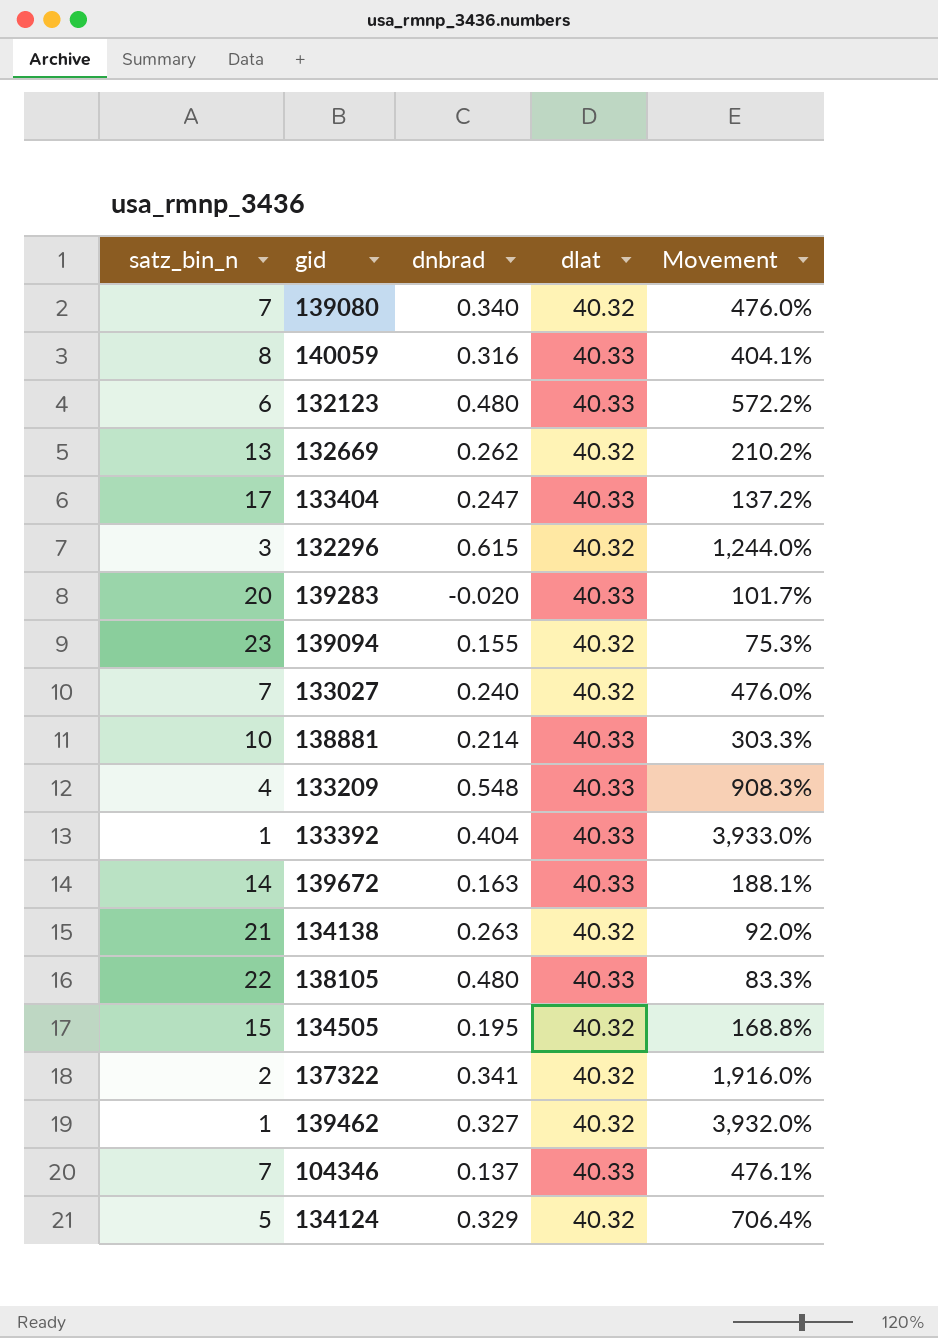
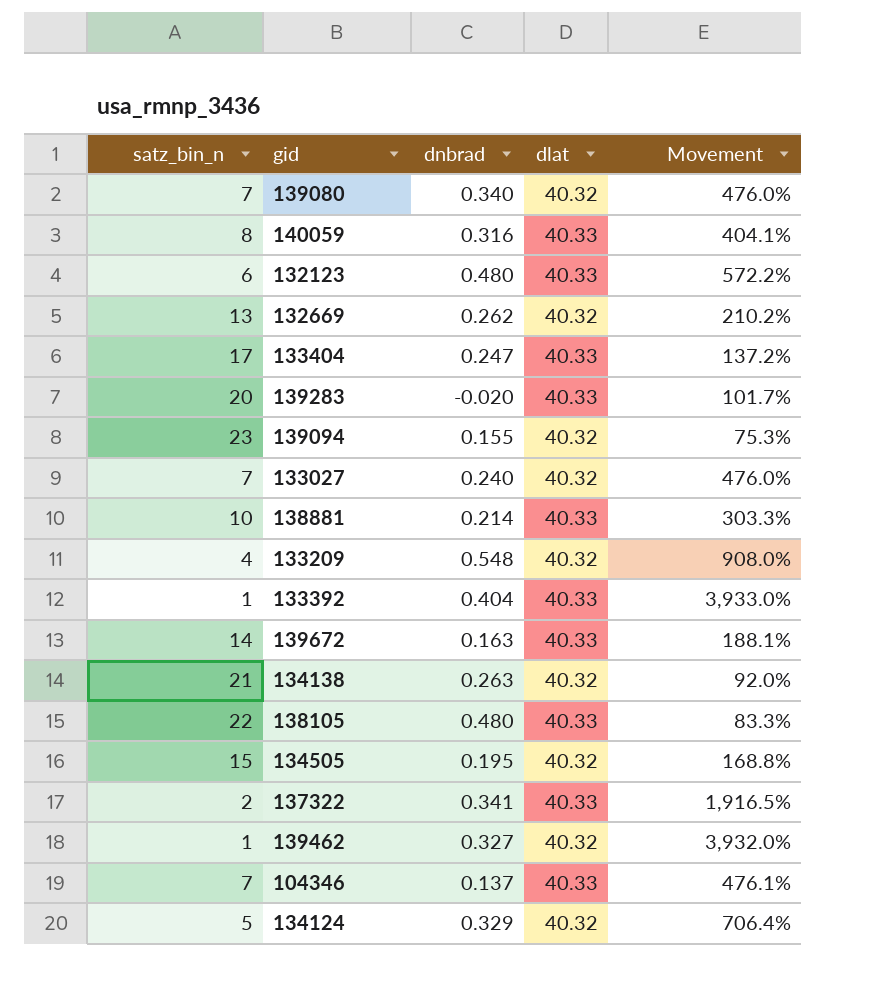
row 132296: 3 | 0.615 | 40.32 | 1,244.0% -> none
133209 | dlat: 40.33 -> 40.32
133209 | Movement: 908.3% -> 908.0%
137322 | dlat: 40.32 -> 40.33
137322 | Movement: 1,916.0% -> 1,916.5%

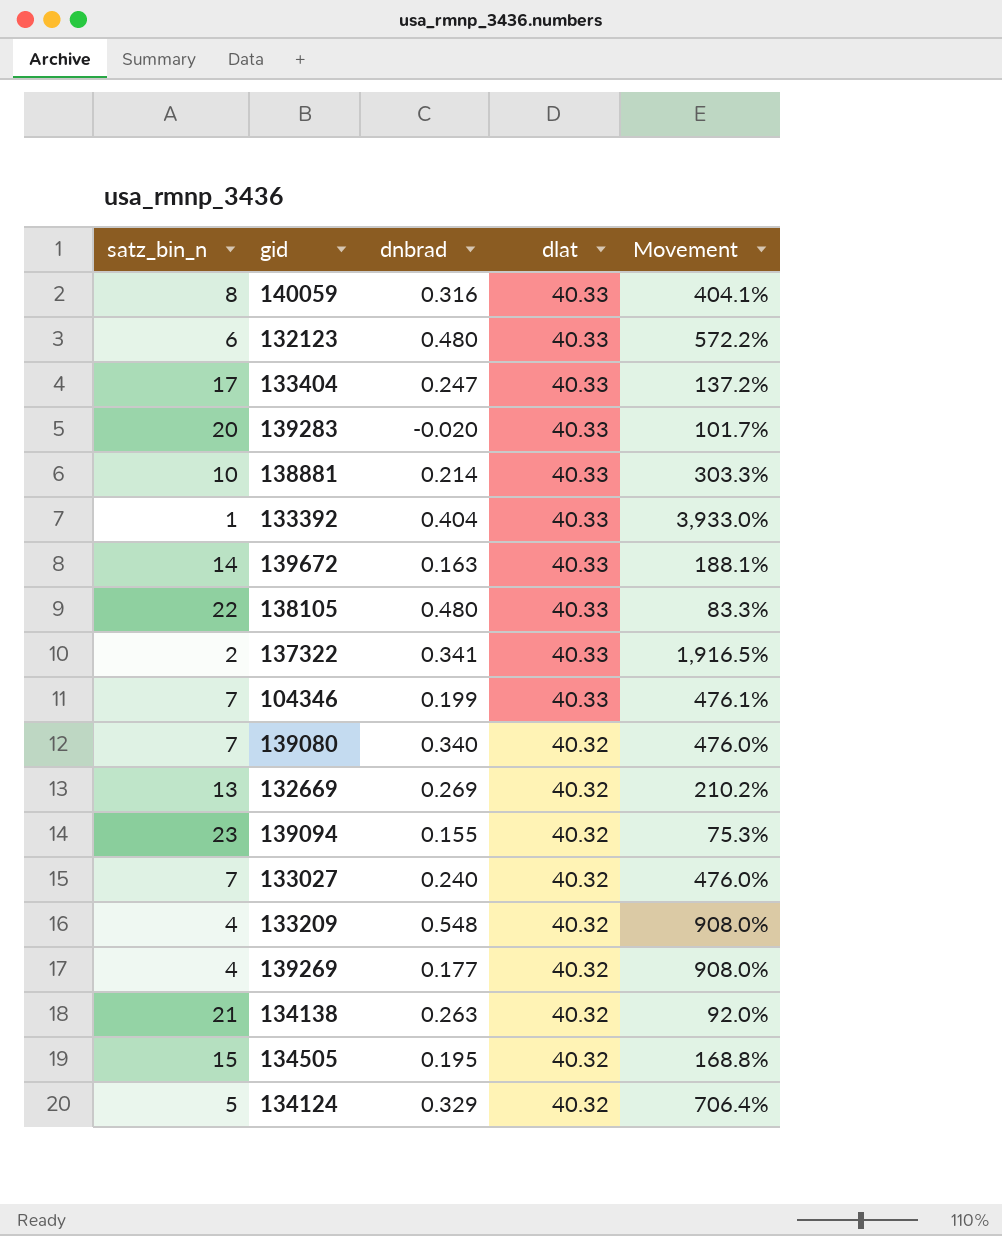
row order: none -> dlat descending
row 139462: 1 | 0.327 | 40.32 | 3,932.0% -> none
104346 | dnbrad: 0.137 -> 0.199
132669 | dnbrad: 0.262 -> 0.269
row 139269: none -> 4 | 0.177 | 40.32 | 908.0%

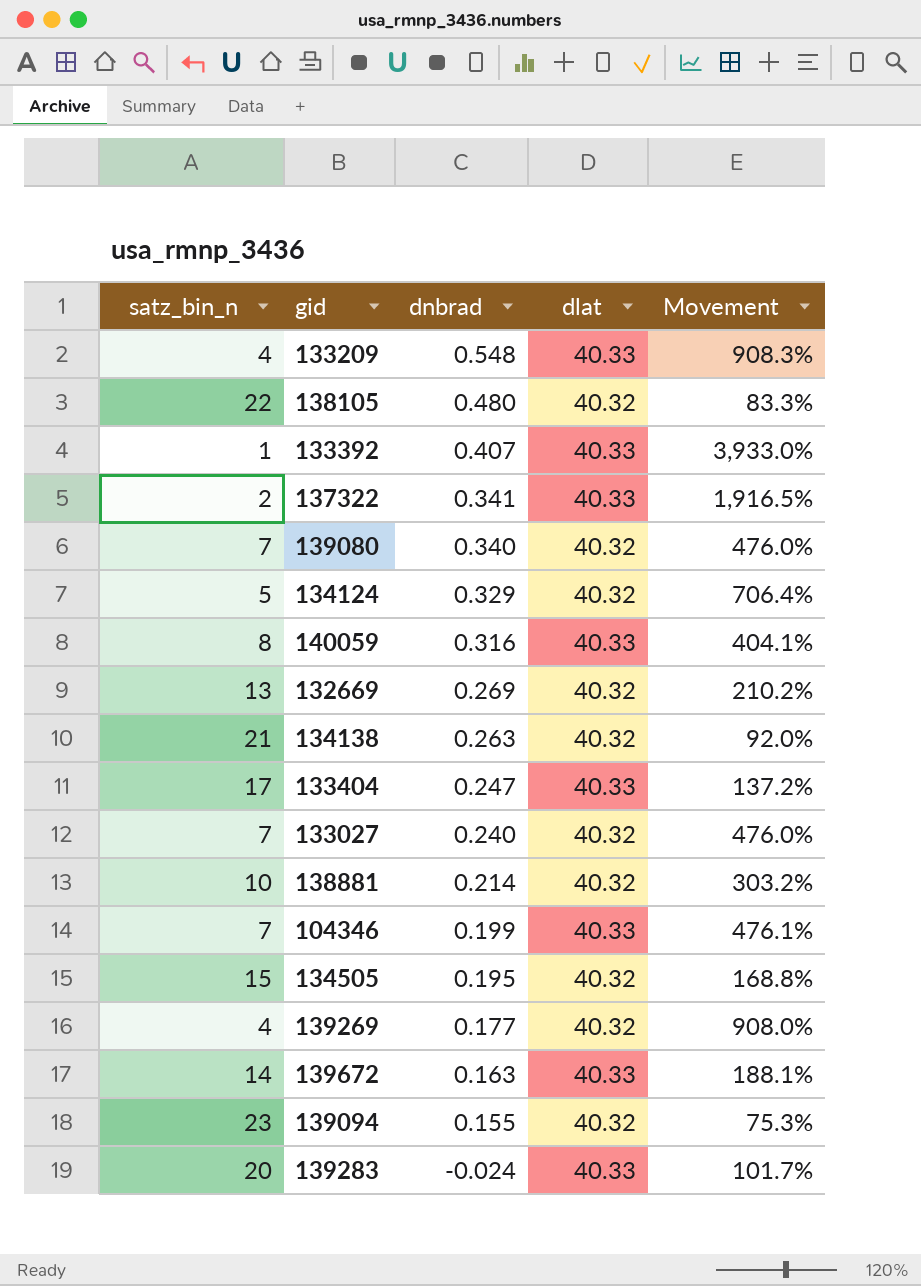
row order: dlat descending -> dnbrad descending
row 132123: 6 | 0.480 | 40.33 | 572.2% -> none
133209 | dlat: 40.32 -> 40.33
133209 | Movement: 908.0% -> 908.3%
138105 | dlat: 40.33 -> 40.32
133392 | dnbrad: 0.404 -> 0.407
138881 | dlat: 40.33 -> 40.32
138881 | Movement: 303.3% -> 303.2%
139283 | dnbrad: -0.020 -> -0.024

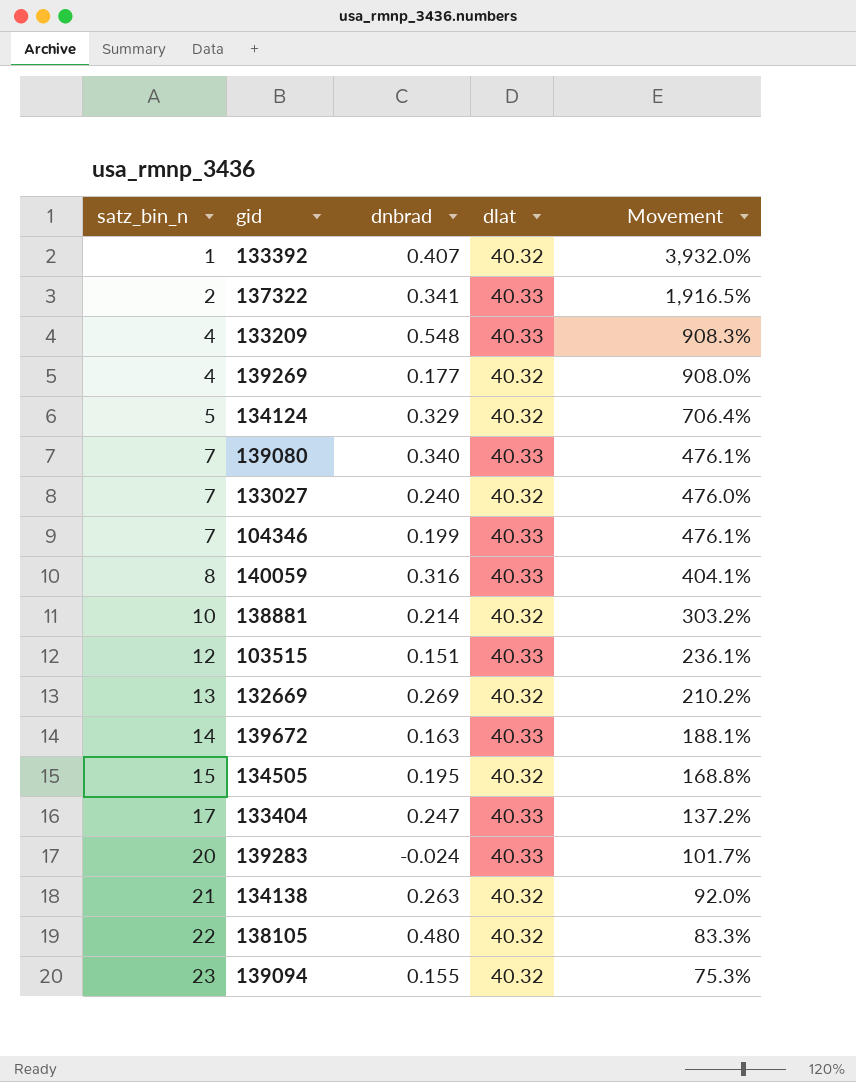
row order: dnbrad descending -> satz_bin_n ascending
133392 | dlat: 40.33 -> 40.32
133392 | Movement: 3,933.0% -> 3,932.0%
139080 | dlat: 40.32 -> 40.33
139080 | Movement: 476.0% -> 476.1%
row 103515: none -> 12 | 0.151 | 40.33 | 236.1%

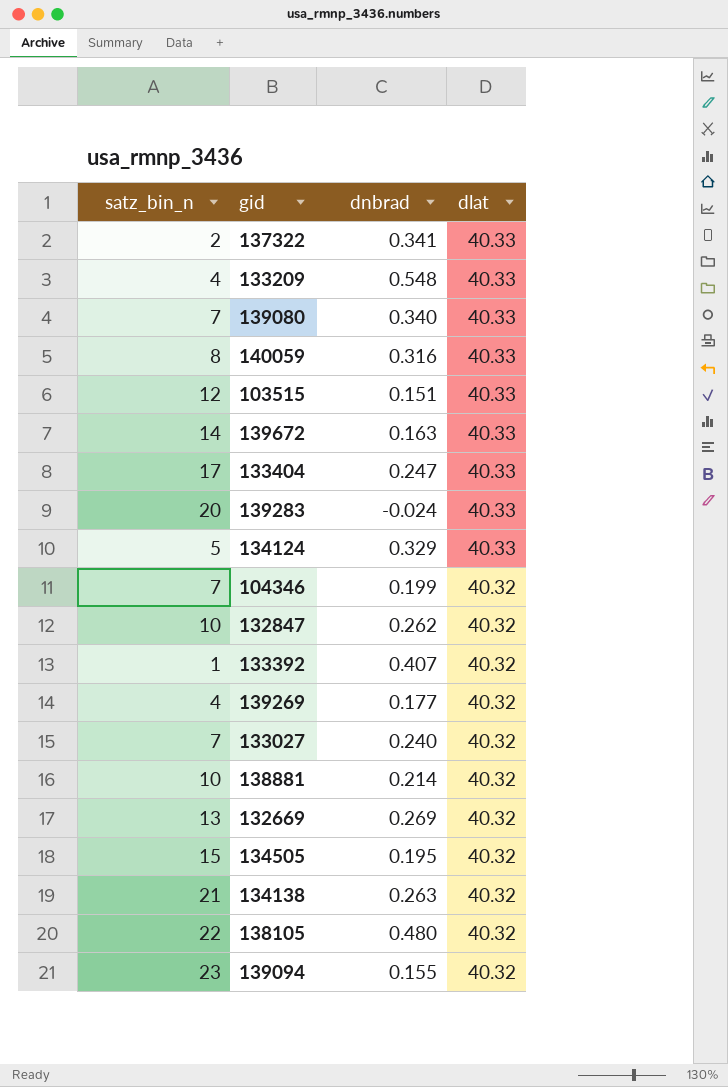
row order: satz_bin_n ascending -> dlat descending
column Movement | formula: ([dlat] - [satz_bin_n]) / [satz_bin_n] -> none
134124 | dlat: 40.32 -> 40.33
104346 | dlat: 40.33 -> 40.32
row 132847: none -> 10 | 0.262 | 40.32

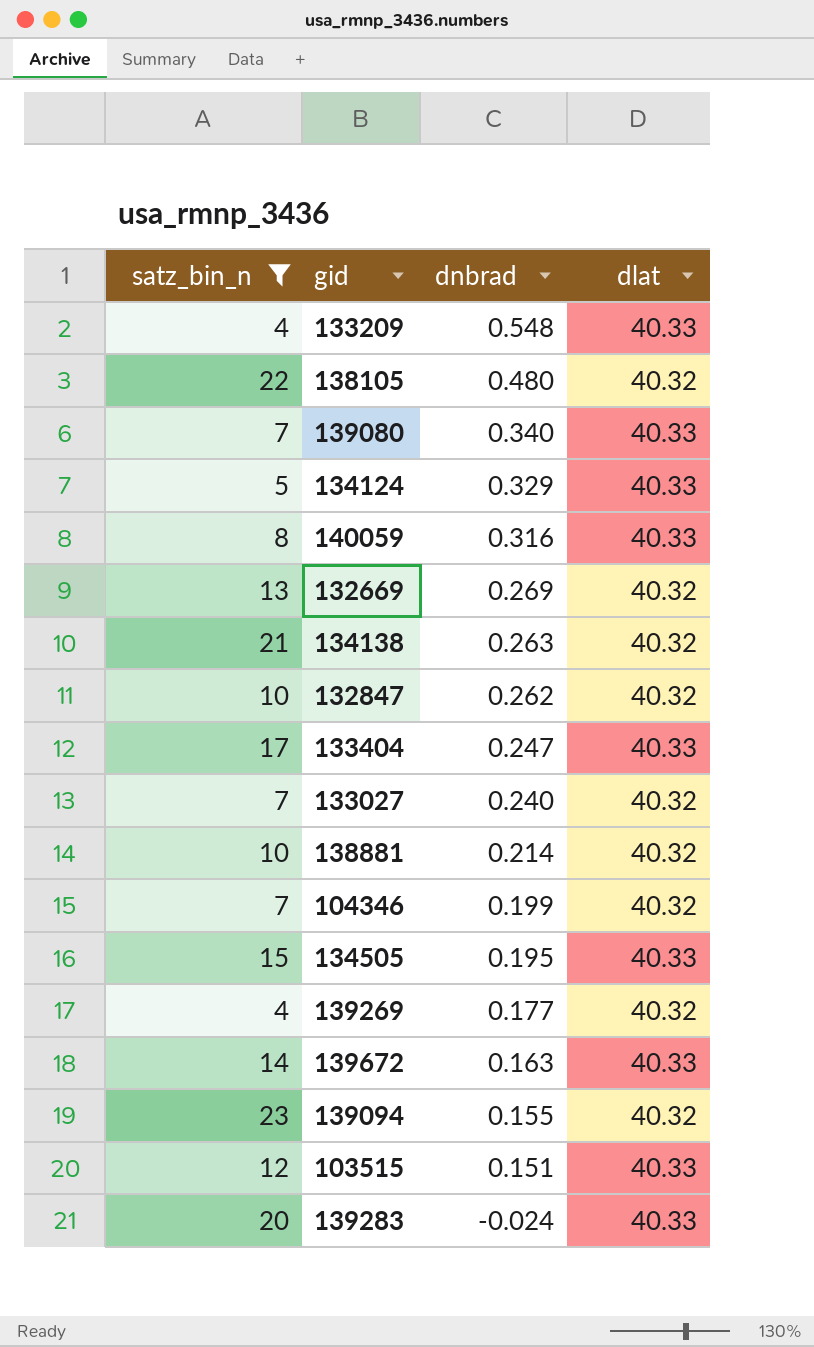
filter: none -> satz_bin_n >= 4
row order: dlat descending -> dnbrad descending
134505 | dlat: 40.32 -> 40.33

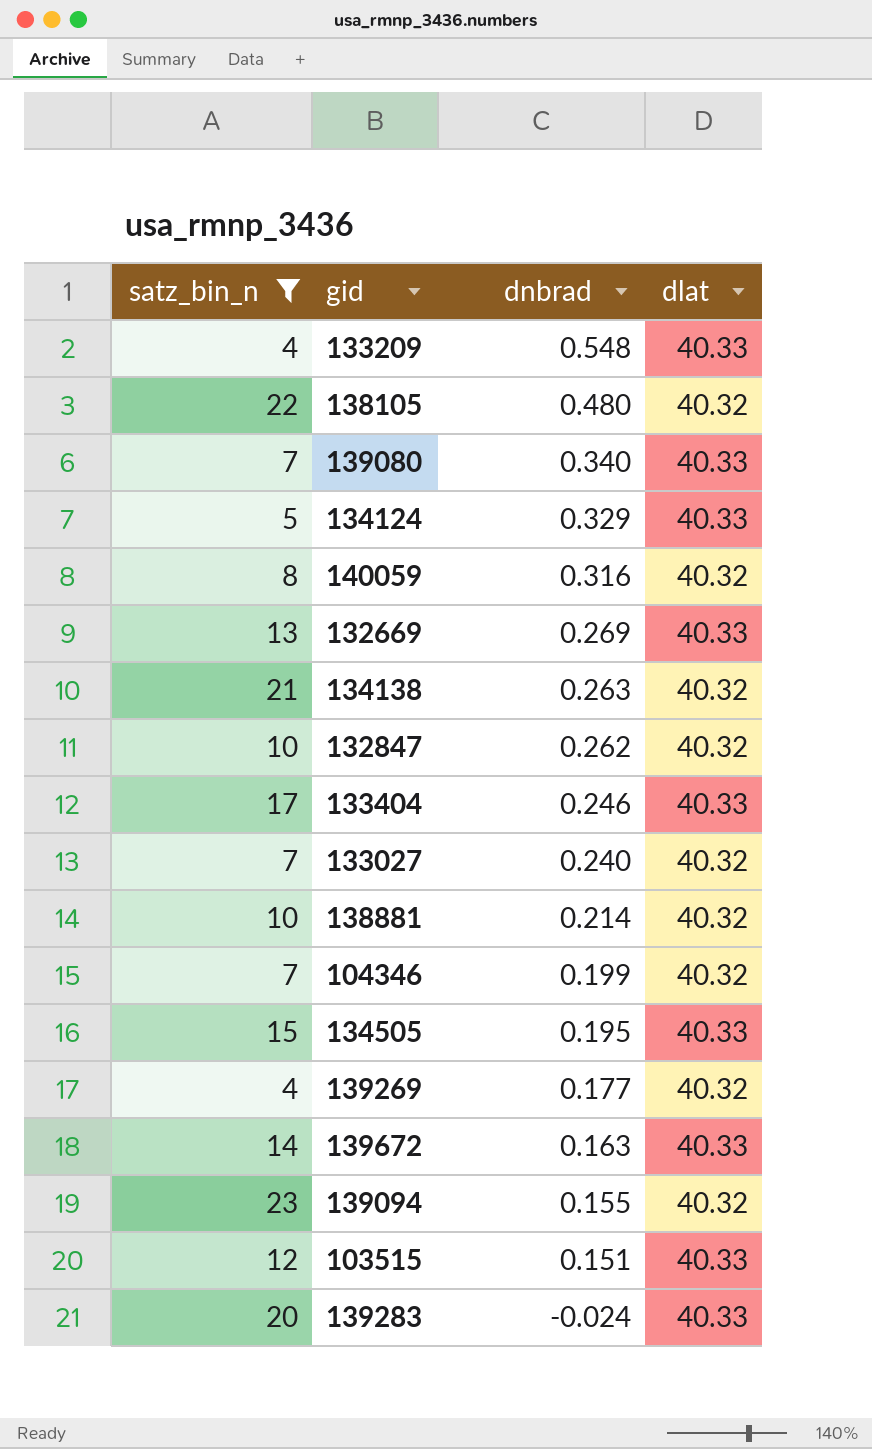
140059 | dlat: 40.33 -> 40.32
132669 | dlat: 40.32 -> 40.33
133404 | dnbrad: 0.247 -> 0.246

